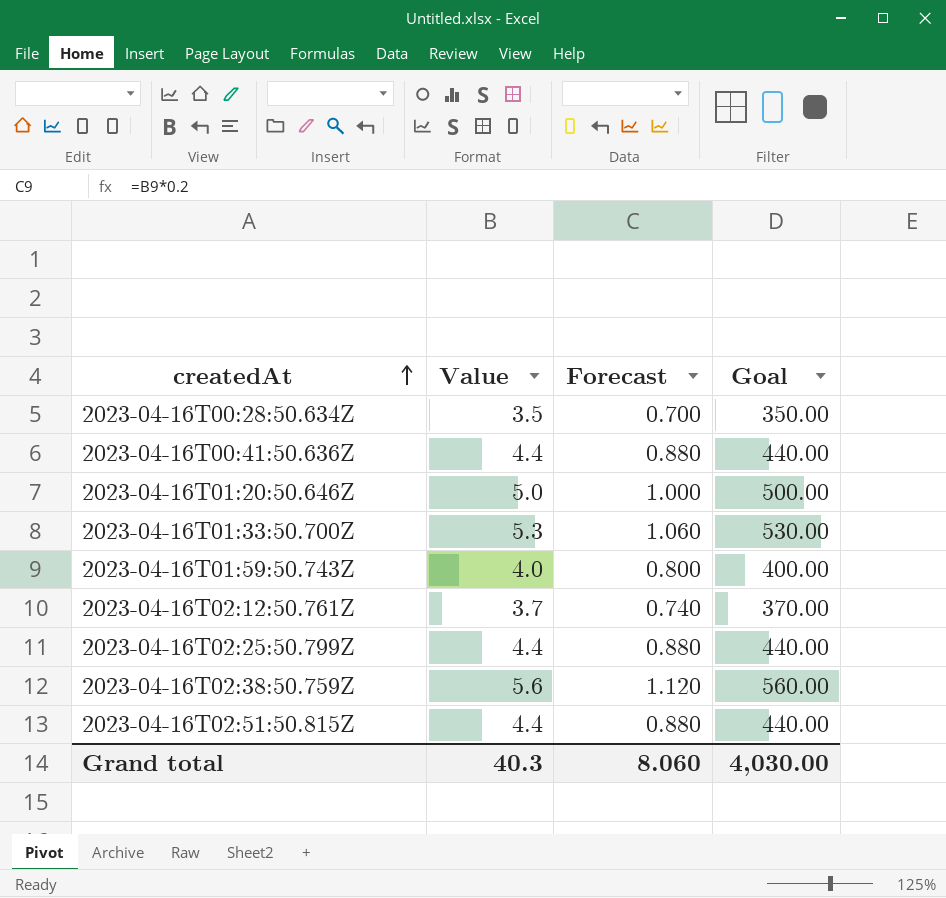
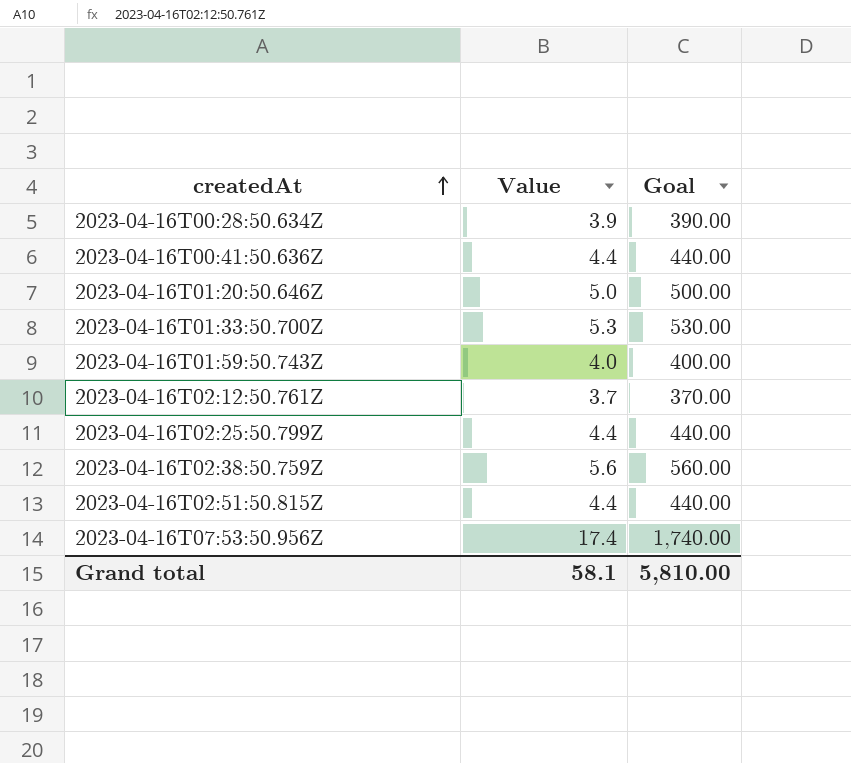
column Forecast | formula: [Value] * 0.2 -> none
2023-04-16T00:28:50.634Z | Value: 3.5 -> 3.9
2023-04-16T00:28:50.634Z | Goal: 350.00 -> 390.00
row 2023-04-16T07:53:50.956Z: none -> 17.4 | 1,740.00
Grand total | Value: 40.3 -> 58.1
Grand total | Goal: 4,030.00 -> 5,810.00

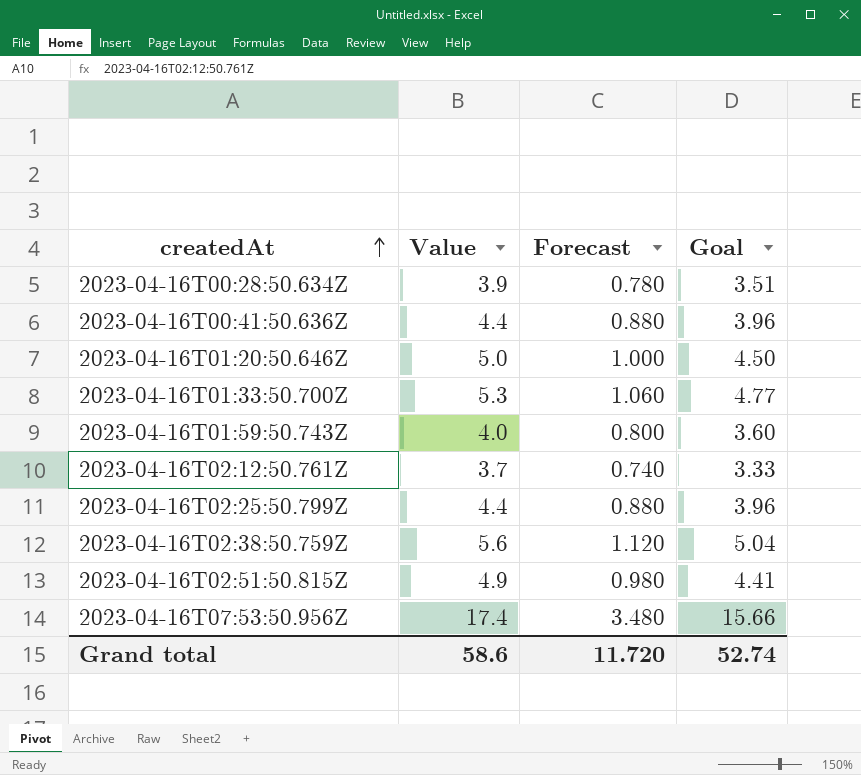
column Forecast | formula: none -> [Value] * 0.2
column Goal | formula: [Value] * 100 -> [Value] * 0.9
2023-04-16T02:51:50.815Z | Value: 4.4 -> 4.9
Grand total | Value: 58.1 -> 58.6
Grand total | Goal: 5,810.00 -> 52.74

